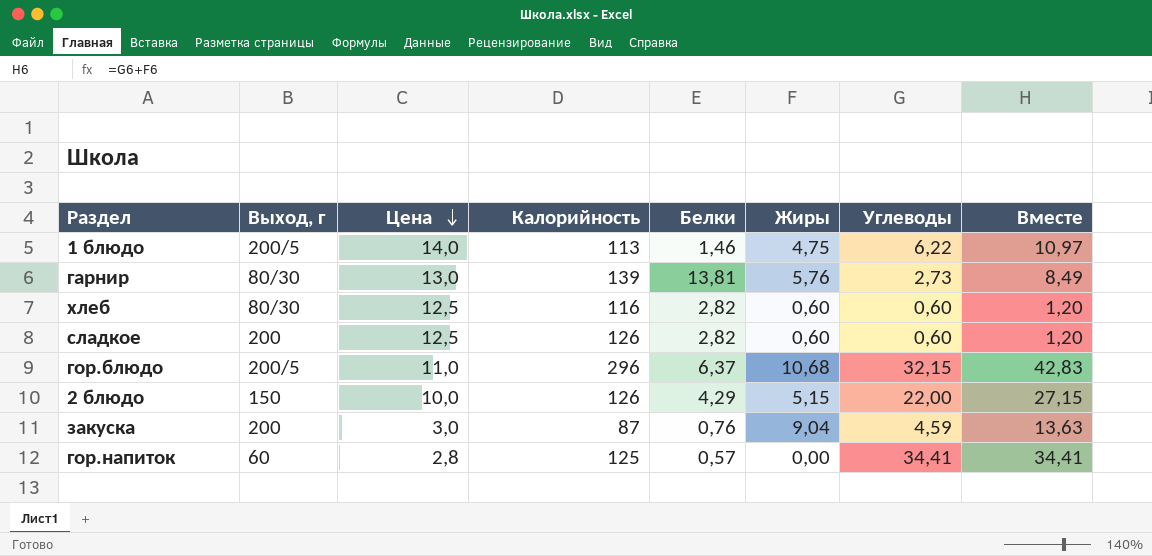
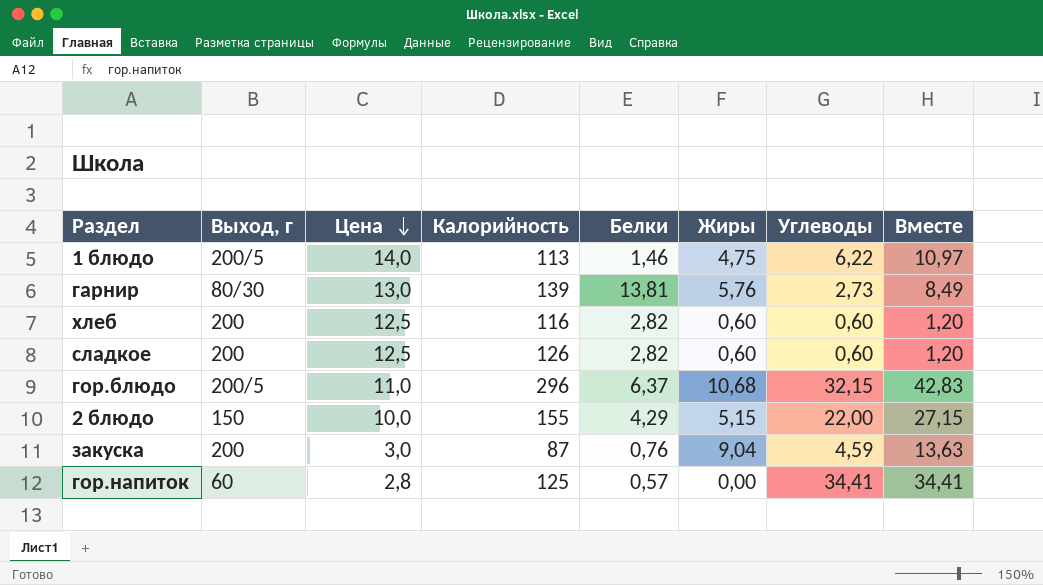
хлеб | Выход, г: 80/30 -> 200
2 блюдо | Калорийность: 126 -> 155

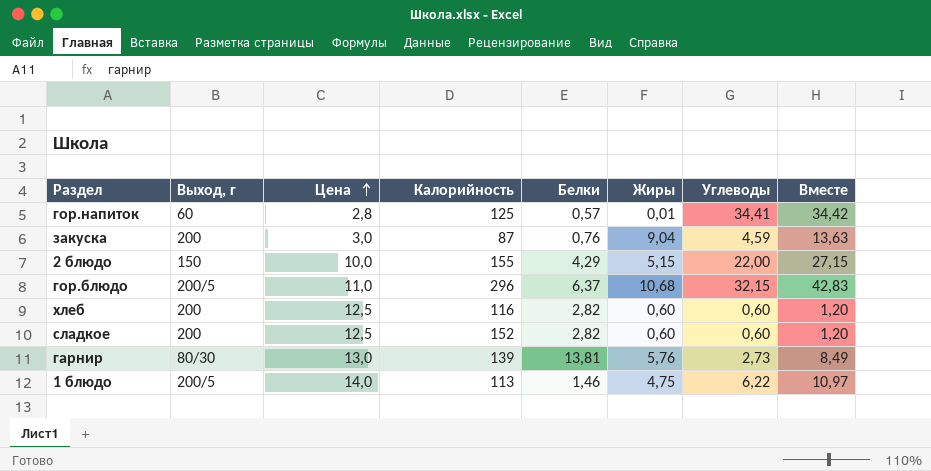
row order: Цена descending -> Цена ascending
гор.напиток | Жиры: 0,00 -> 0,01
гор.напиток | Вместе: 34,41 -> 34,42
сладкое | Калорийность: 126 -> 152

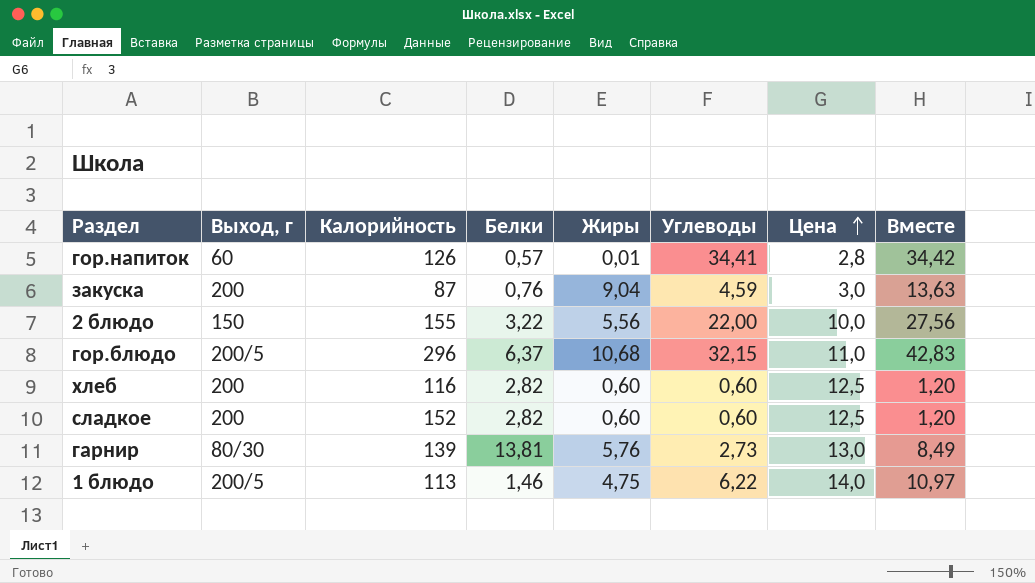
column Цена | position: 3 -> 7
гор.напиток | Калорийность: 125 -> 126
2 блюдо | Белки: 4,29 -> 3,22
2 блюдо | Жиры: 5,15 -> 5,56
2 блюдо | Вместе: 27,15 -> 27,56

